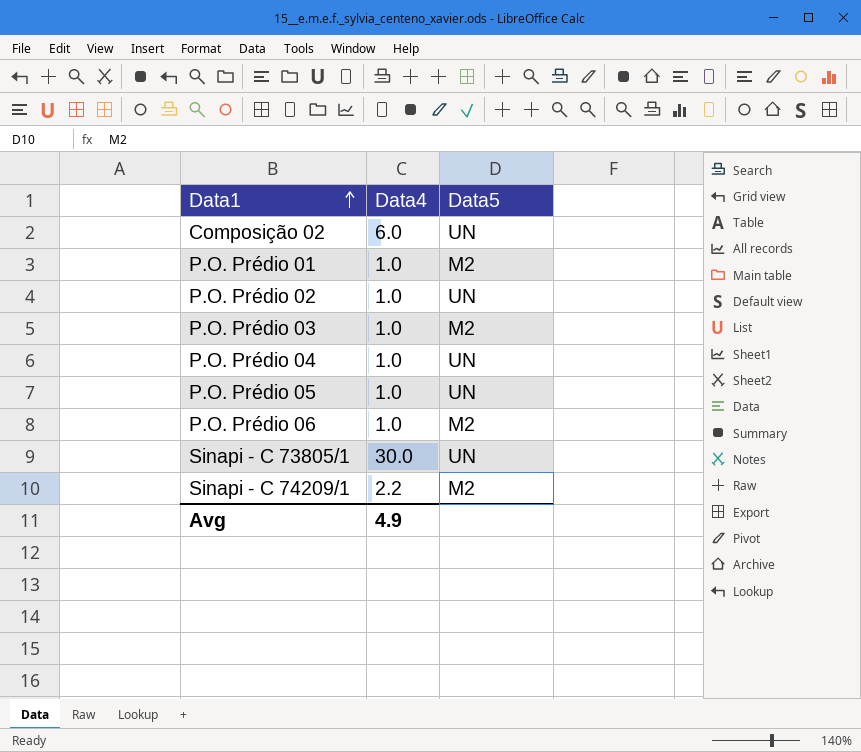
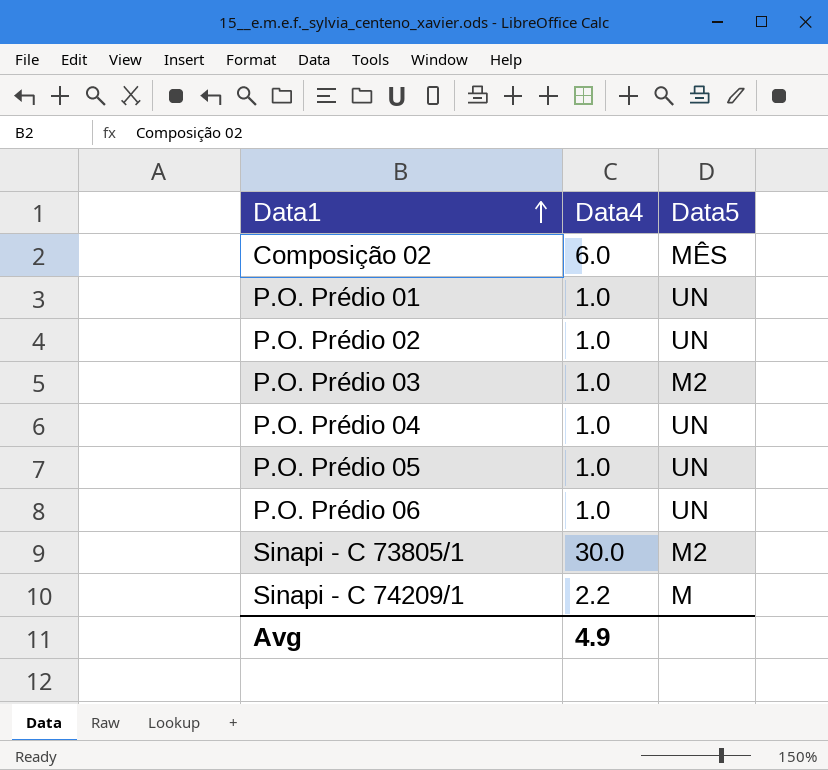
Composição 02 | Data5: UN -> MÊS
P.O. Prédio 01 | Data5: M2 -> UN
P.O. Prédio 06 | Data5: M2 -> UN
Sinapi - C 73805/1 | Data5: UN -> M2
Sinapi - C 74209/1 | Data5: M2 -> M

